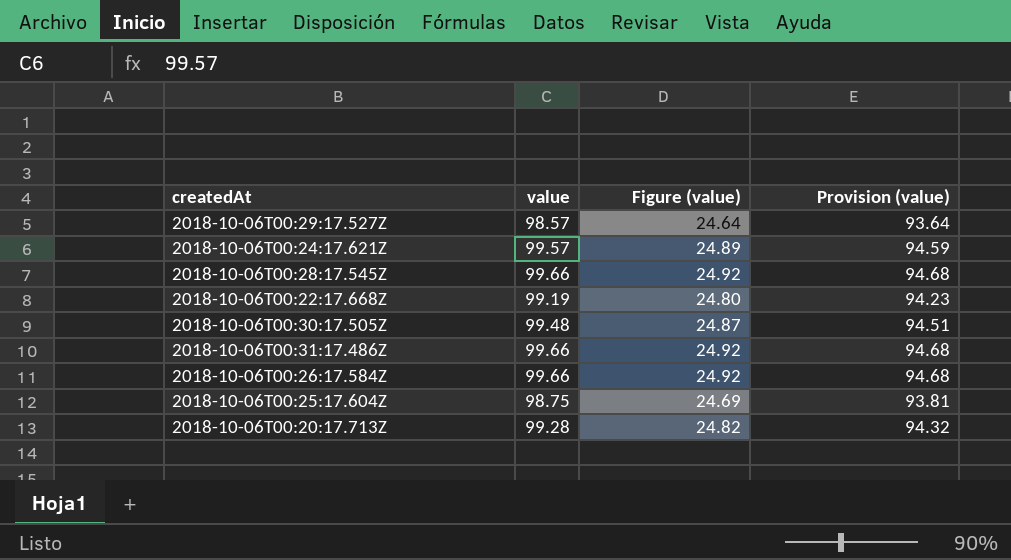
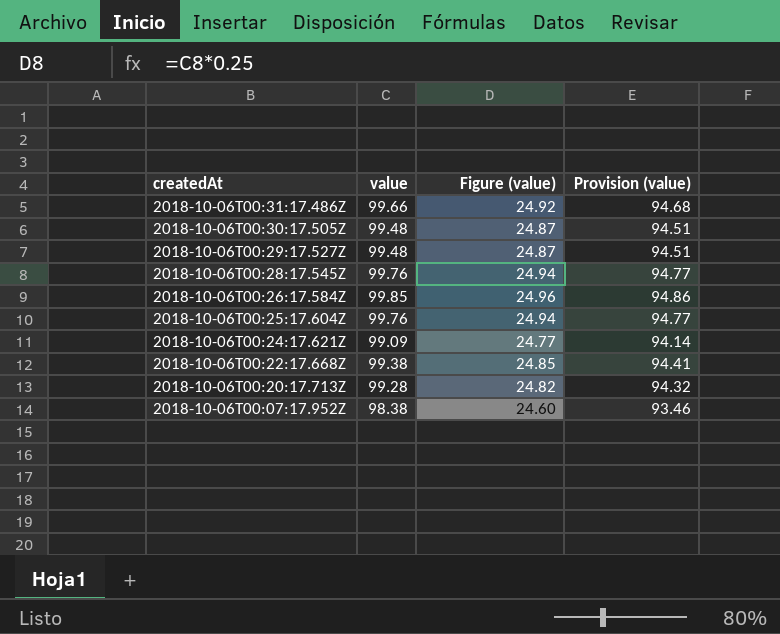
row order: none -> createdAt descending
2018-10-06T00:29:17.527Z | value: 98.57 -> 99.48
2018-10-06T00:29:17.527Z | Figure (value): 24.64 -> 24.87
2018-10-06T00:29:17.527Z | Provision (value): 93.64 -> 94.51
2018-10-06T00:28:17.545Z | value: 99.66 -> 99.76
2018-10-06T00:28:17.545Z | Figure (value): 24.92 -> 24.94
2018-10-06T00:28:17.545Z | Provision (value): 94.68 -> 94.77
2018-10-06T00:26:17.584Z | value: 99.66 -> 99.85
2018-10-06T00:26:17.584Z | Figure (value): 24.92 -> 24.96
2018-10-06T00:26:17.584Z | Provision (value): 94.68 -> 94.86
2018-10-06T00:25:17.604Z | value: 98.75 -> 99.76
2018-10-06T00:25:17.604Z | Figure (value): 24.69 -> 24.94
2018-10-06T00:25:17.604Z | Provision (value): 93.81 -> 94.77
2018-10-06T00:24:17.621Z | value: 99.57 -> 99.09
2018-10-06T00:24:17.621Z | Figure (value): 24.89 -> 24.77
2018-10-06T00:24:17.621Z | Provision (value): 94.59 -> 94.14
2018-10-06T00:22:17.668Z | value: 99.19 -> 99.38
2018-10-06T00:22:17.668Z | Figure (value): 24.80 -> 24.85
2018-10-06T00:22:17.668Z | Provision (value): 94.23 -> 94.41
row 2018-10-06T00:07:17.952Z: none -> 98.38 | 24.60 | 93.46

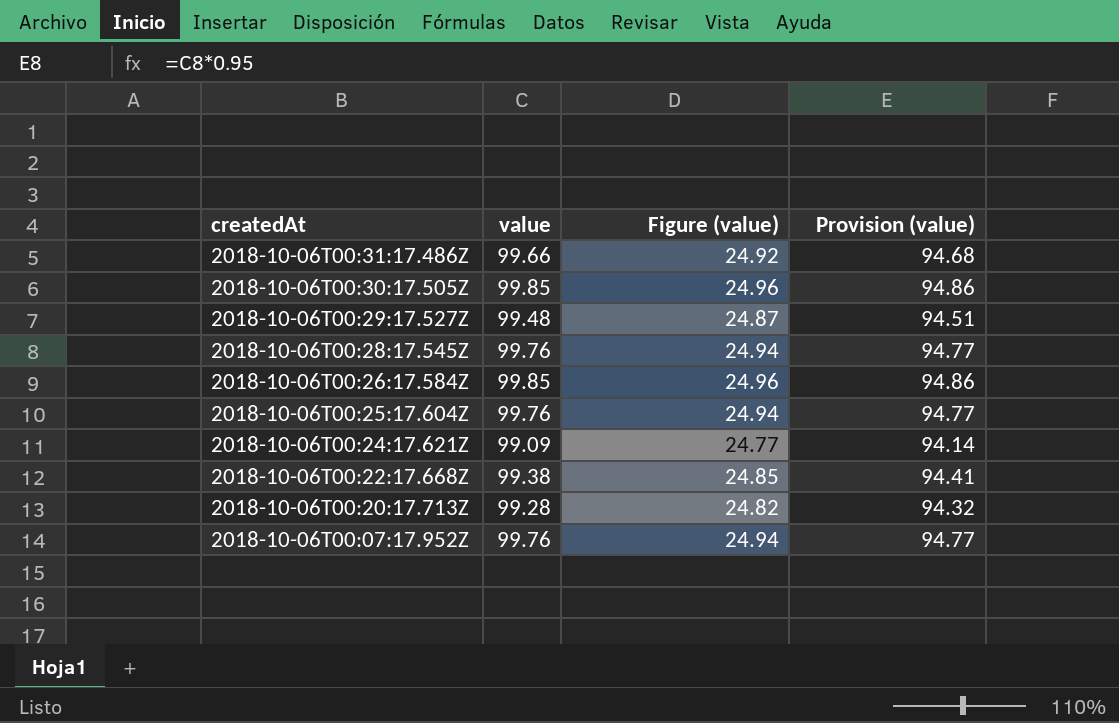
2018-10-06T00:30:17.505Z | value: 99.48 -> 99.85
2018-10-06T00:30:17.505Z | Figure (value): 24.87 -> 24.96
2018-10-06T00:30:17.505Z | Provision (value): 94.51 -> 94.86
2018-10-06T00:07:17.952Z | value: 98.38 -> 99.76
2018-10-06T00:07:17.952Z | Figure (value): 24.60 -> 24.94
2018-10-06T00:07:17.952Z | Provision (value): 93.46 -> 94.77

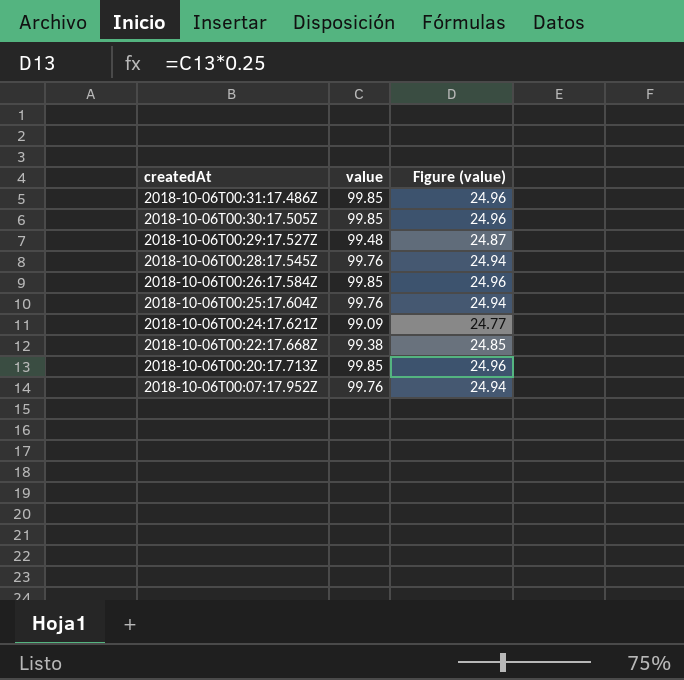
column Provision (value) | formula: [value] * 0.95 -> none
2018-10-06T00:31:17.486Z | value: 99.66 -> 99.85
2018-10-06T00:31:17.486Z | Figure (value): 24.92 -> 24.96
2018-10-06T00:20:17.713Z | value: 99.28 -> 99.85
2018-10-06T00:20:17.713Z | Figure (value): 24.82 -> 24.96

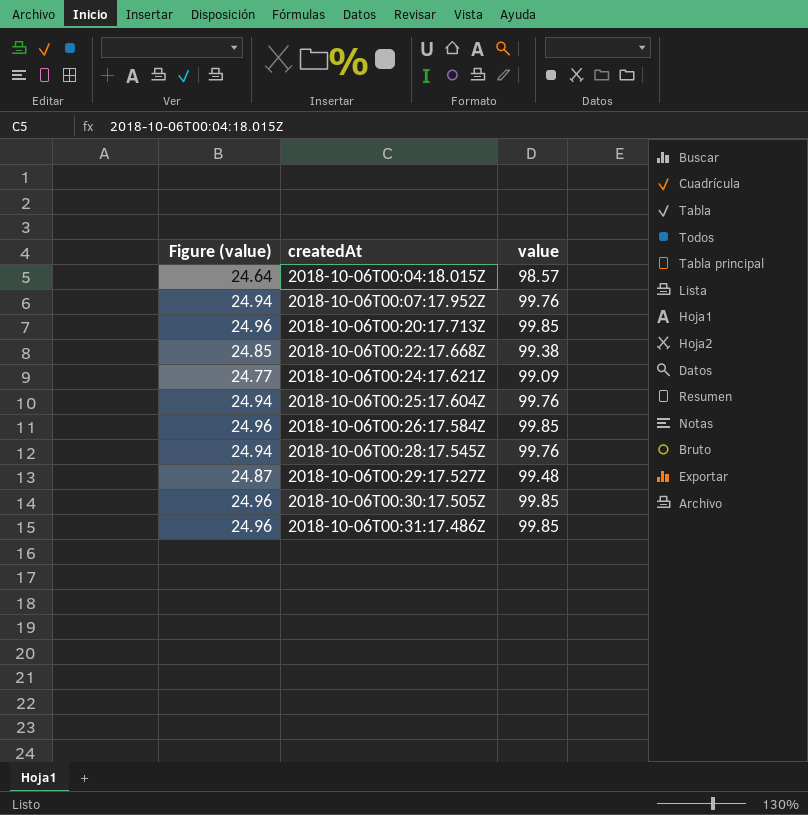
row order: createdAt descending -> createdAt ascending
column Figure (value) | position: 3 -> 1
row 2018-10-06T00:04:18.015Z: none -> 24.64 | 98.57

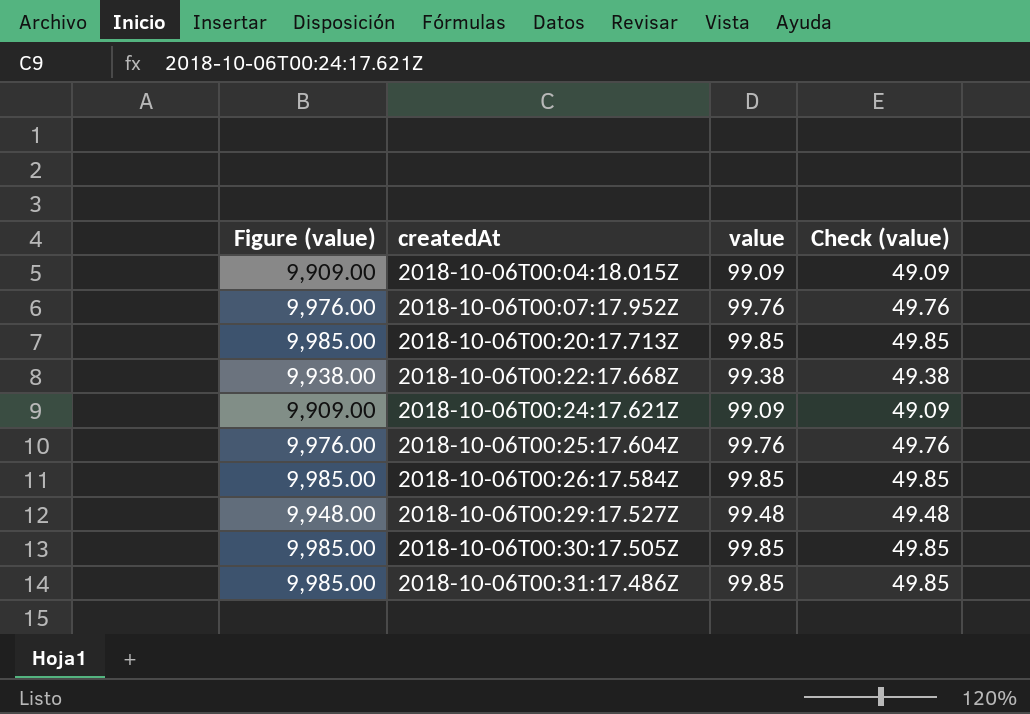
column Figure (value) | formula: [value] * 0.25 -> [value] * 100
column Check (value) | formula: none -> [value] - 50
row 2018-10-06T00:28:17.545Z: 24.94 | 99.76 -> none
2018-10-06T00:04:18.015Z | value: 98.57 -> 99.09

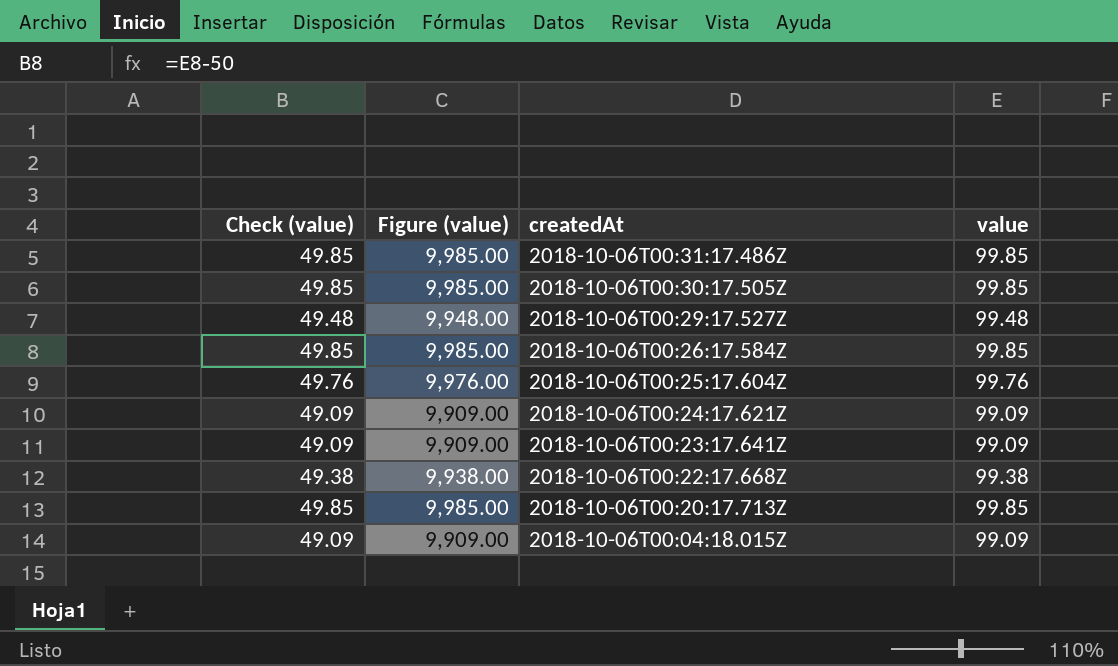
row order: createdAt ascending -> createdAt descending
column Check (value) | position: 4 -> 1
row 2018-10-06T00:07:17.952Z: 9,976.00 | 99.76 | 49.76 -> none
row 2018-10-06T00:23:17.641Z: none -> 49.09 | 9,909.00 | 99.09

